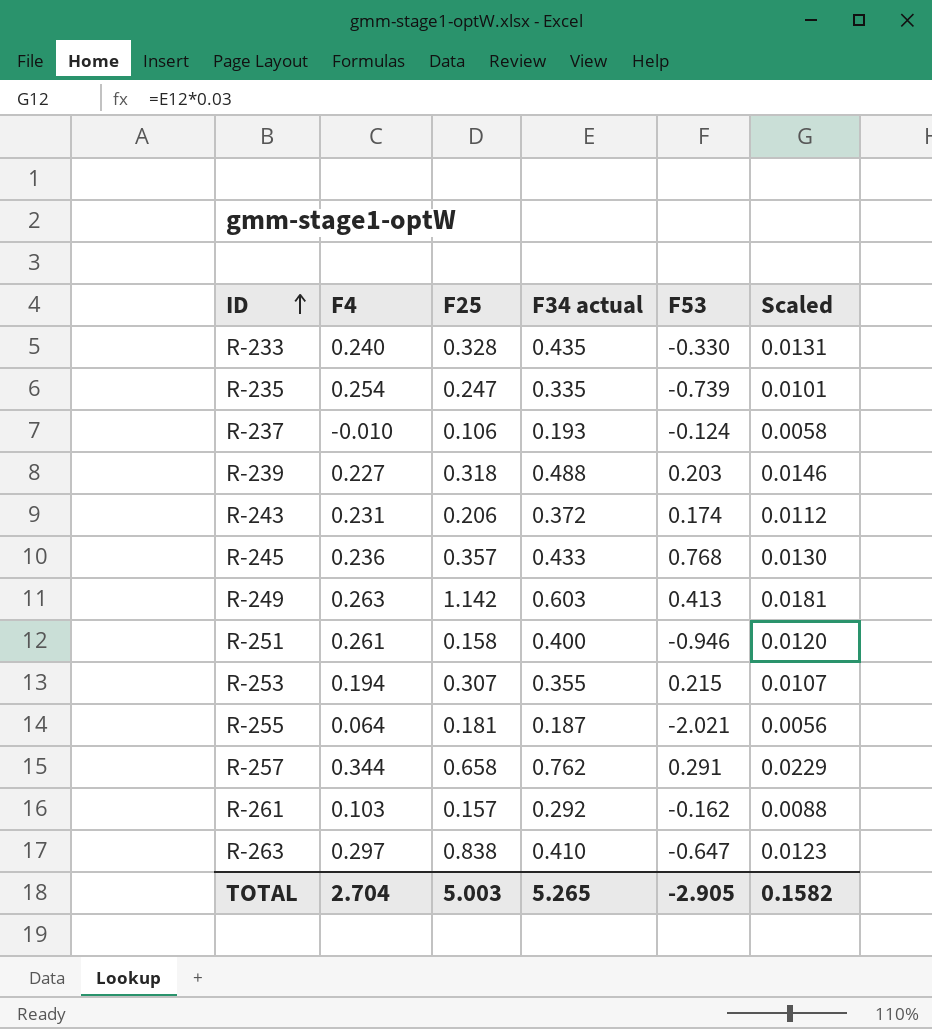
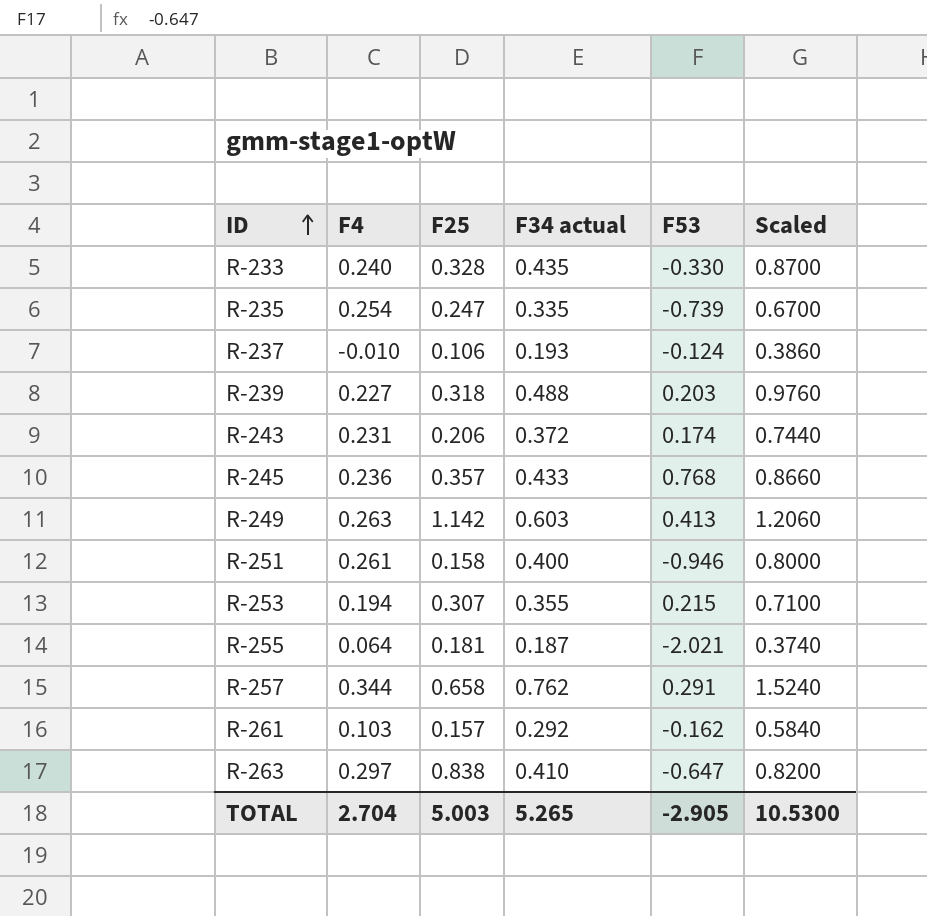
column Scaled | formula: [F34 actual] * 0.03 -> [F34 actual] * 2
TOTAL | Scaled: 0.1582 -> 10.5300

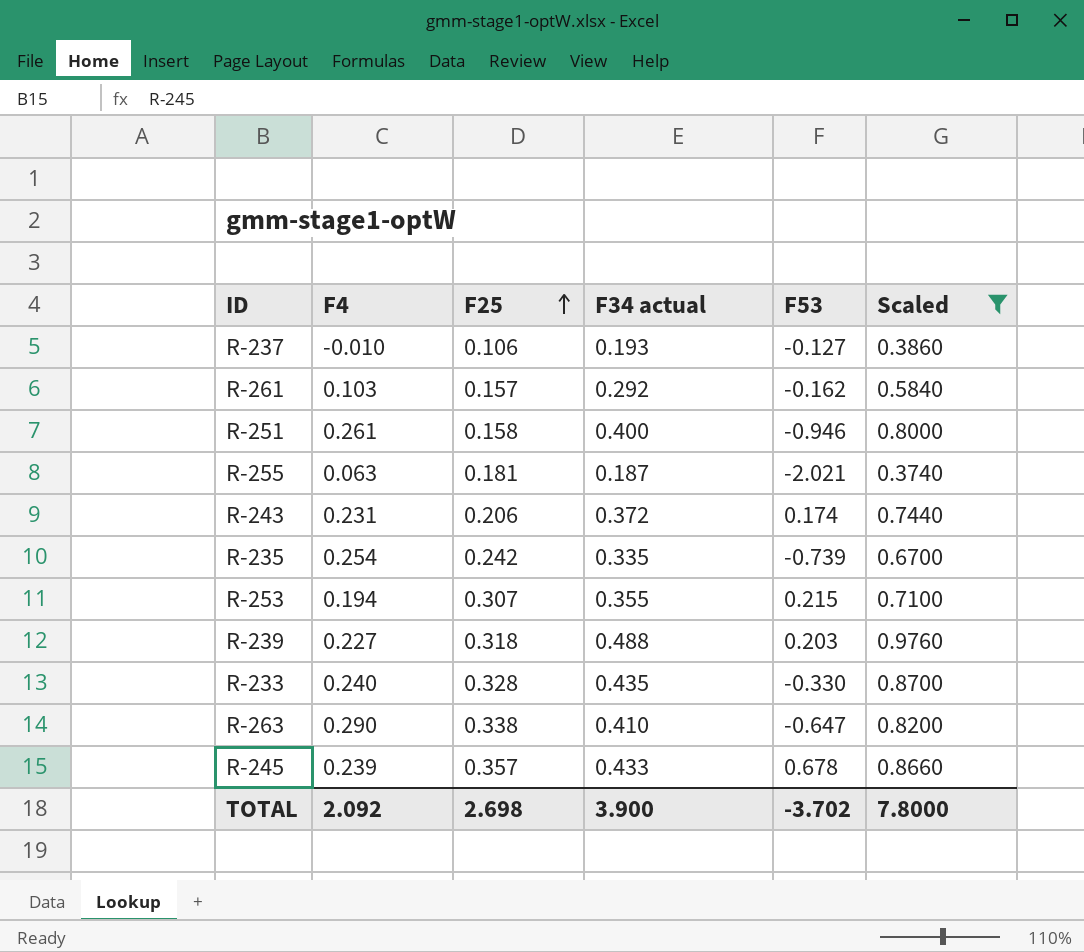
filter: none -> Scaled <= 0.9760
row order: ID ascending -> F25 ascending
R-237 | F53: -0.124 -> -0.127
R-255 | F4: 0.064 -> 0.063
R-235 | F25: 0.247 -> 0.242
R-263 | F4: 0.297 -> 0.290
R-263 | F25: 0.838 -> 0.338
R-245 | F4: 0.236 -> 0.239
R-245 | F53: 0.768 -> 0.678
TOTAL | F4: 2.704 -> 2.092
TOTAL | F25: 5.003 -> 2.698
TOTAL | F34 actual: 5.265 -> 3.900
TOTAL | F53: -2.905 -> -3.702
TOTAL | Scaled: 10.5300 -> 7.8000

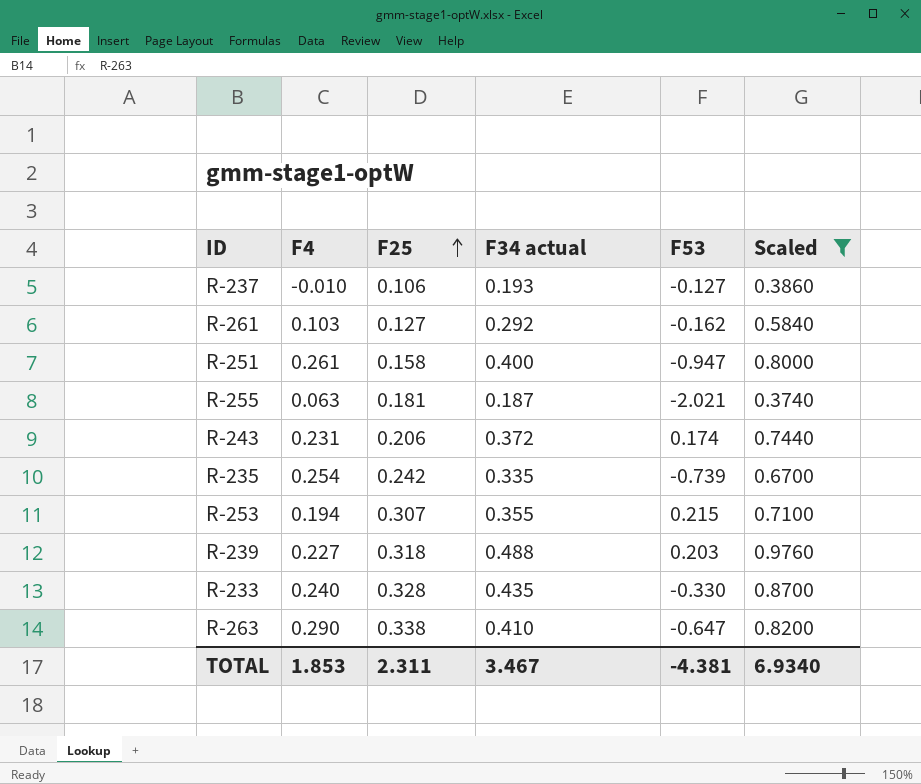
row R-245: 0.239 | 0.357 | 0.433 | 0.678 | 0.8660 -> none
R-261 | F25: 0.157 -> 0.127
R-251 | F53: -0.946 -> -0.947
TOTAL | F4: 2.092 -> 1.853
TOTAL | F25: 2.698 -> 2.311
TOTAL | F34 actual: 3.900 -> 3.467
TOTAL | F53: -3.702 -> -4.381
TOTAL | Scaled: 7.8000 -> 6.9340

